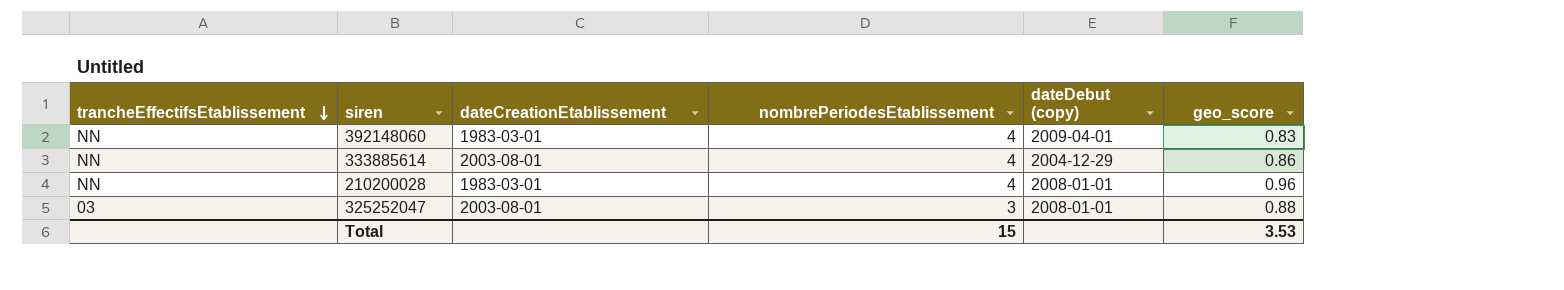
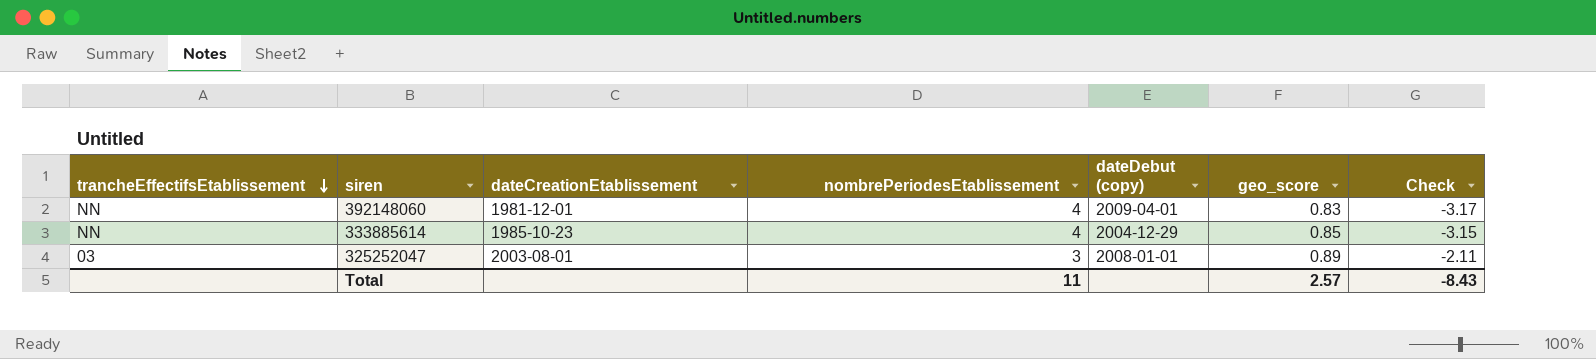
column Check | formula: none -> [geo_score] - [nombrePeriodesEtablissement]
row 210200028: NN | 1983-03-01 | 4 | 2008-01-01 | 0.96 -> none
392148060 | dateCreationEtablissement: 1983-03-01 -> 1981-12-01
333885614 | dateCreationEtablissement: 2003-08-01 -> 1985-10-23
333885614 | geo_score: 0.86 -> 0.85
325252047 | geo_score: 0.88 -> 0.89
Total | nombrePeriodesEtablissement: 15 -> 11
Total | geo_score: 3.53 -> 2.57

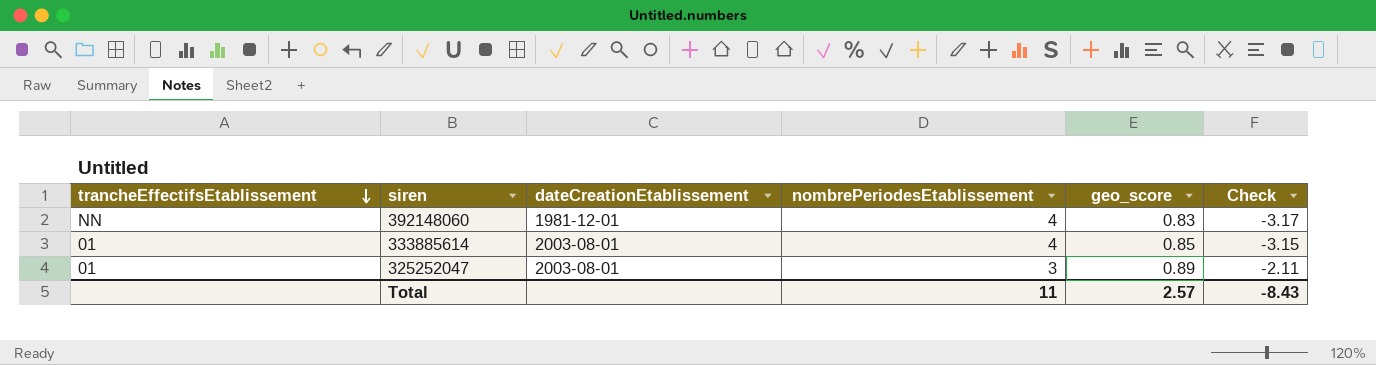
column dateDebut (copy) | position: 5 -> none
333885614 | trancheEffectifsEtablissement: NN -> 01
333885614 | dateCreationEtablissement: 1985-10-23 -> 2003-08-01
325252047 | trancheEffectifsEtablissement: 03 -> 01

